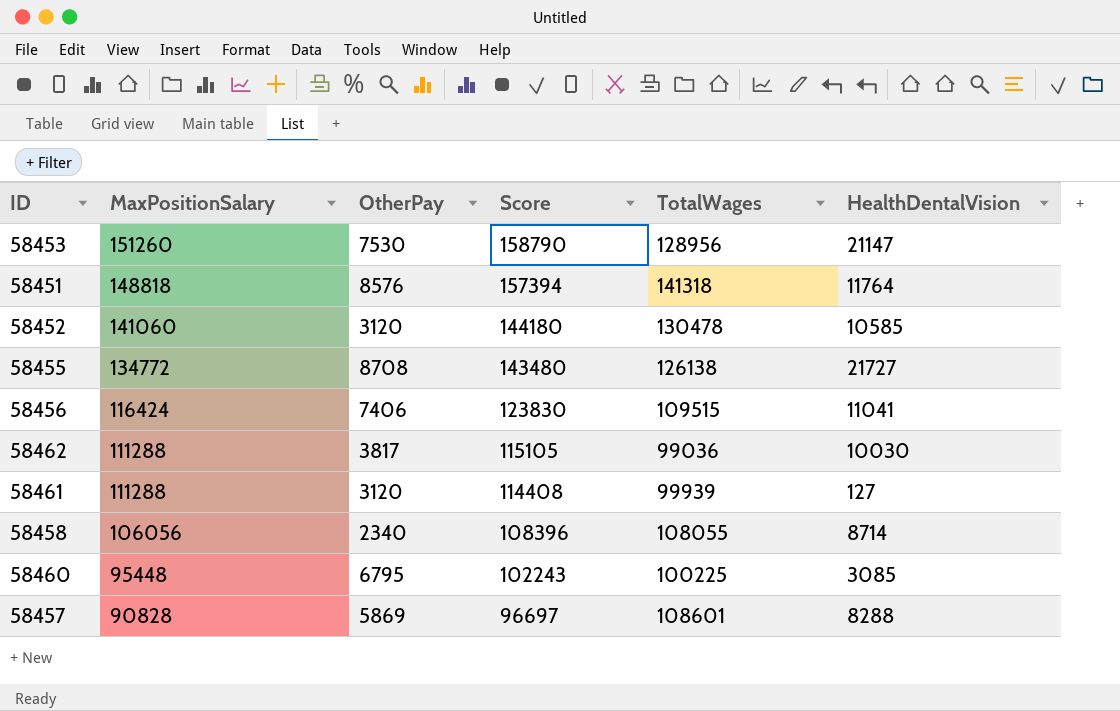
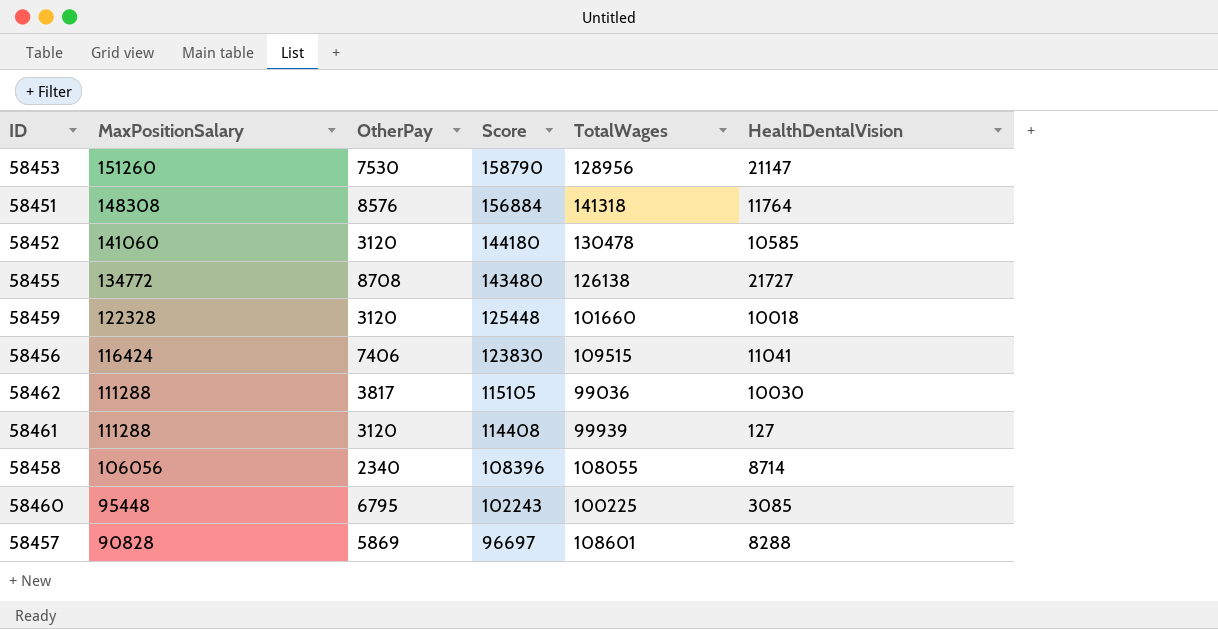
58451 | MaxPositionSalary: 148818 -> 148308
58451 | Score: 157394 -> 156884
row 58459: none -> 122328 | 3120 | 125448 | 101660 | 10018

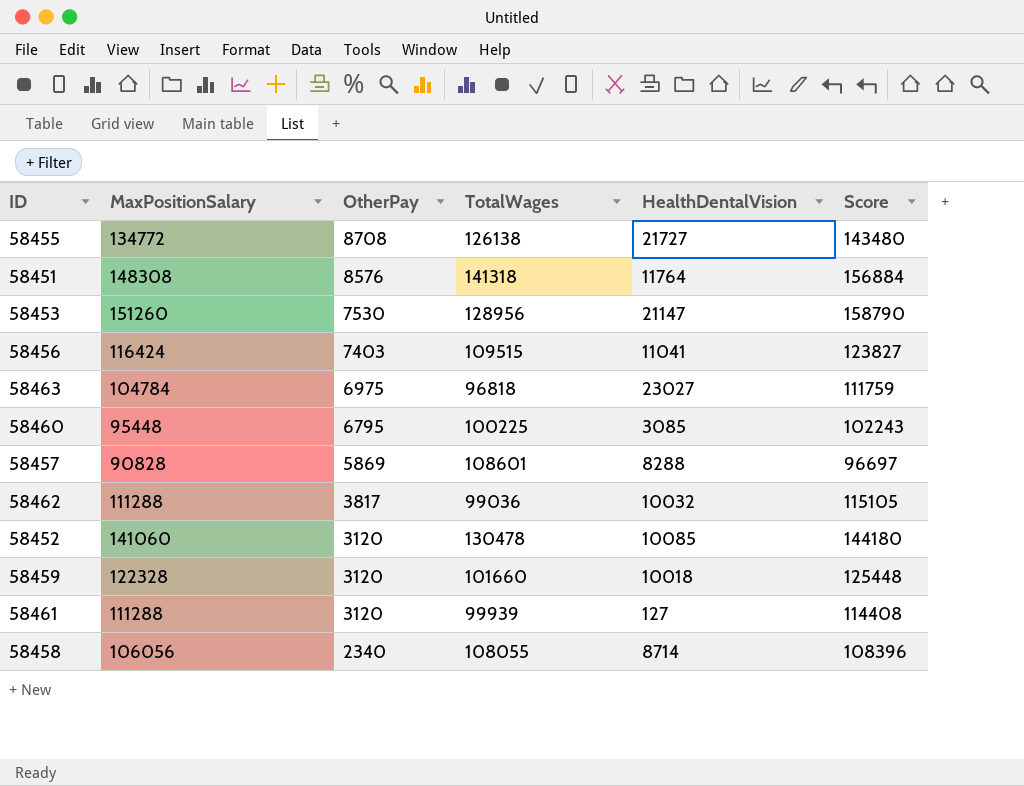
row order: MaxPositionSalary descending -> OtherPay descending
column Score | position: 4 -> 6
58456 | OtherPay: 7406 -> 7403
58456 | Score: 123830 -> 123827
row 58463: none -> 104784 | 6975 | 96818 | 23027 | 111759
58462 | HealthDentalVision: 10030 -> 10032
58452 | HealthDentalVision: 10585 -> 10085

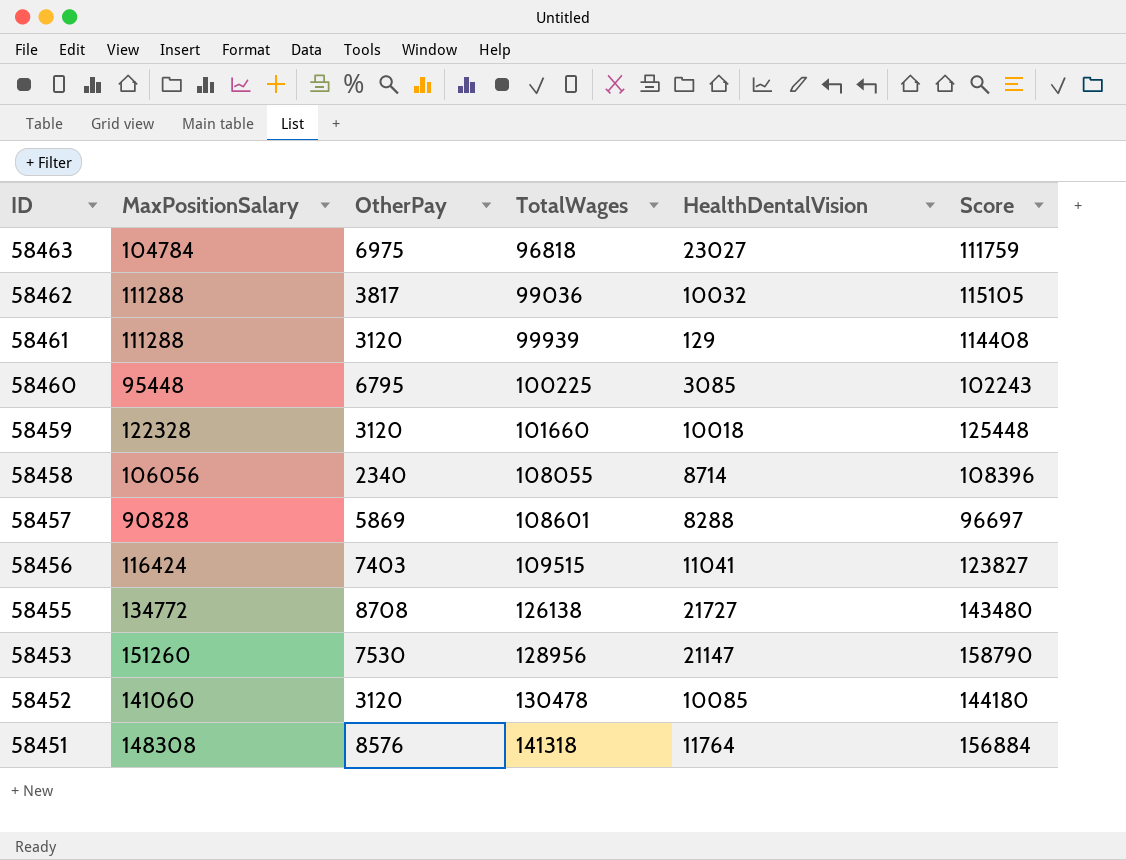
row order: OtherPay descending -> ID descending
58461 | HealthDentalVision: 127 -> 129

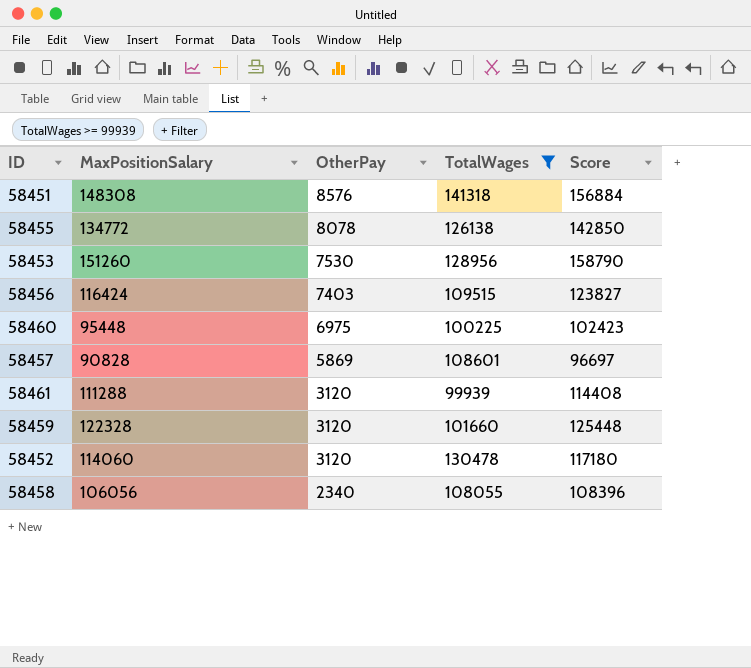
filter: none -> TotalWages >= 99939
row order: ID descending -> OtherPay descending
column HealthDentalVision | position: 5 -> none
58455 | OtherPay: 8708 -> 8078
58455 | Score: 143480 -> 142850
58460 | OtherPay: 6795 -> 6975
58460 | Score: 102243 -> 102423
58452 | MaxPositionSalary: 141060 -> 114060
58452 | Score: 144180 -> 117180

